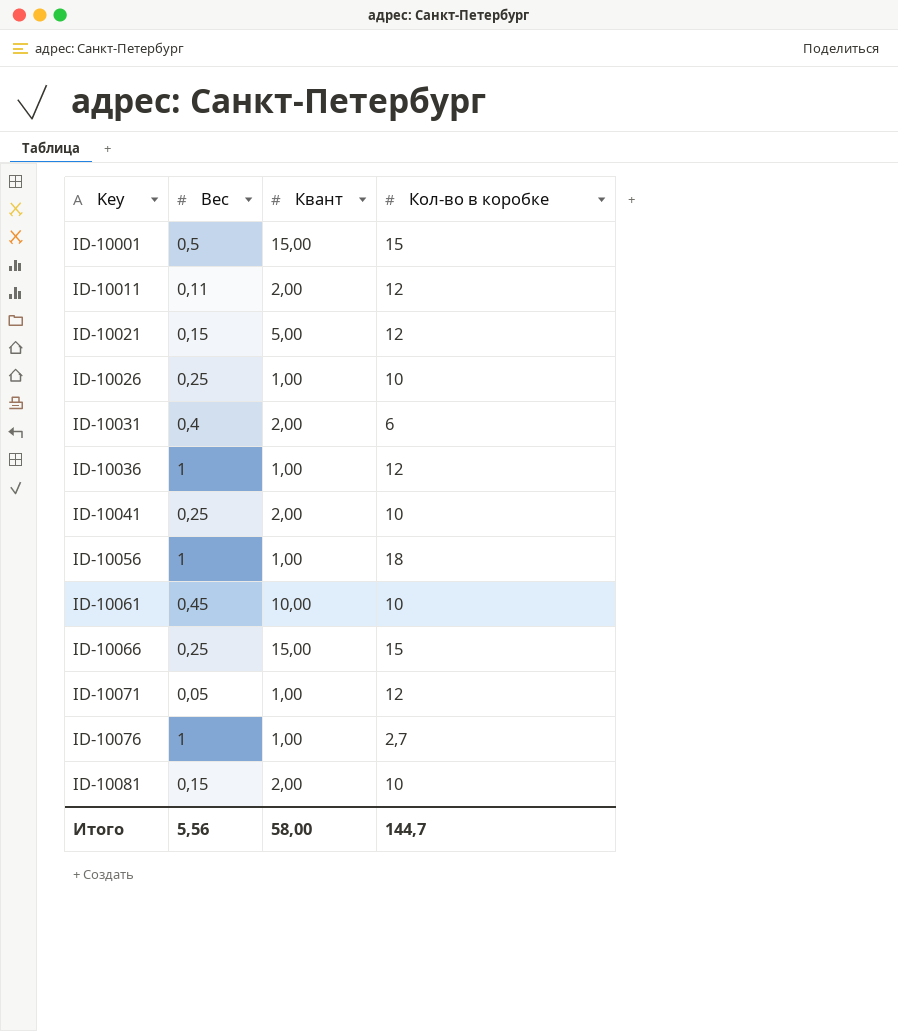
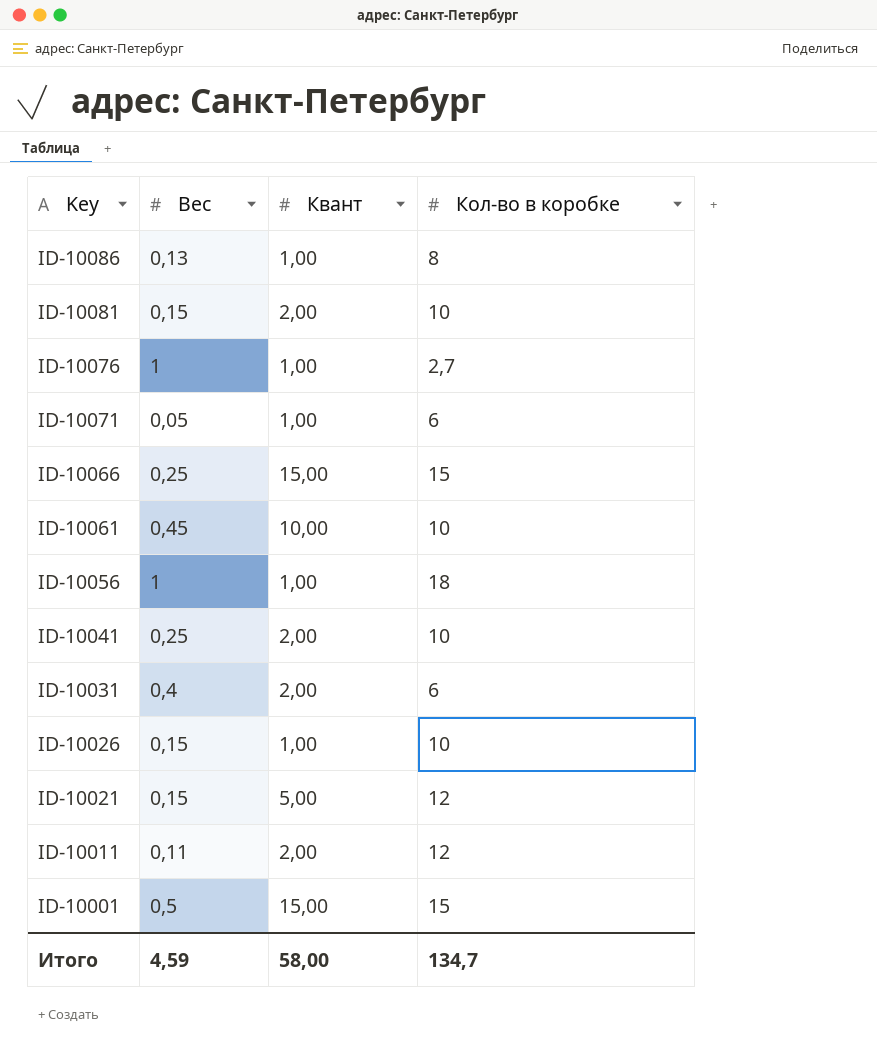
row order: Key ascending -> Key descending
row ID-10036: 1 | 1,00 | 12 -> none
row ID-10086: none -> 0,13 | 1,00 | 8
ID-10071 | Кол-во в коробке: 12 -> 6
ID-10026 | Вес: 0,25 -> 0,15
Итого | Вес: 5,56 -> 4,59
Итого | Кол-во в коробке: 144,7 -> 134,7

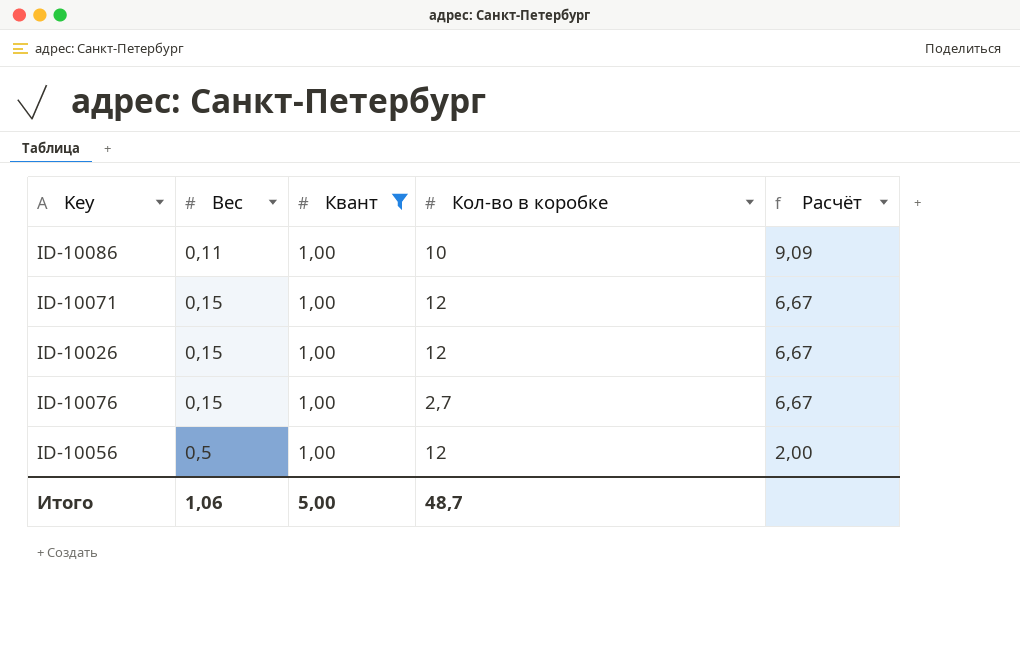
filter: none -> Квант = 1,00
row order: Key descending -> Вес ascending
column Расчёт | formula: none -> [Квант] / [Вес]
ID-10086 | Вес: 0,13 -> 0,11
ID-10086 | Кол-во в коробке: 8 -> 10
ID-10071 | Вес: 0,05 -> 0,15
ID-10071 | Кол-во в коробке: 6 -> 12
ID-10026 | Кол-во в коробке: 10 -> 12
ID-10076 | Вес: 1 -> 0,15
ID-10056 | Вес: 1 -> 0,5
ID-10056 | Кол-во в коробке: 18 -> 12
Итого | Вес: 4,59 -> 1,06
Итого | Квант: 58,00 -> 5,00
Итого | Кол-во в коробке: 134,7 -> 48,7

